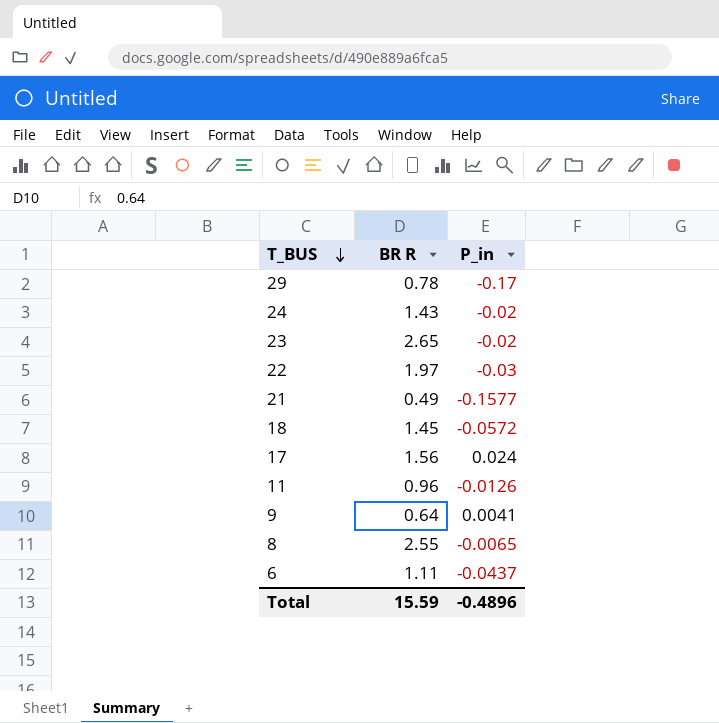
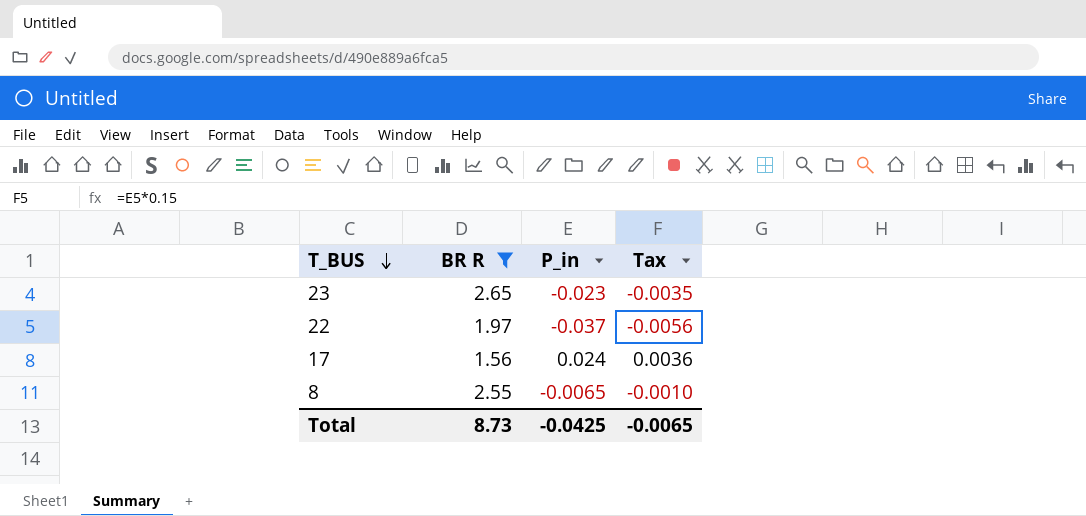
filter: none -> BR R >= 1.56
column Tax | formula: none -> [P_in] * 0.15
23 | P_in: -0.02 -> -0.023
22 | P_in: -0.03 -> -0.037
Total | BR R: 15.59 -> 8.73
Total | P_in: -0.4896 -> -0.0425

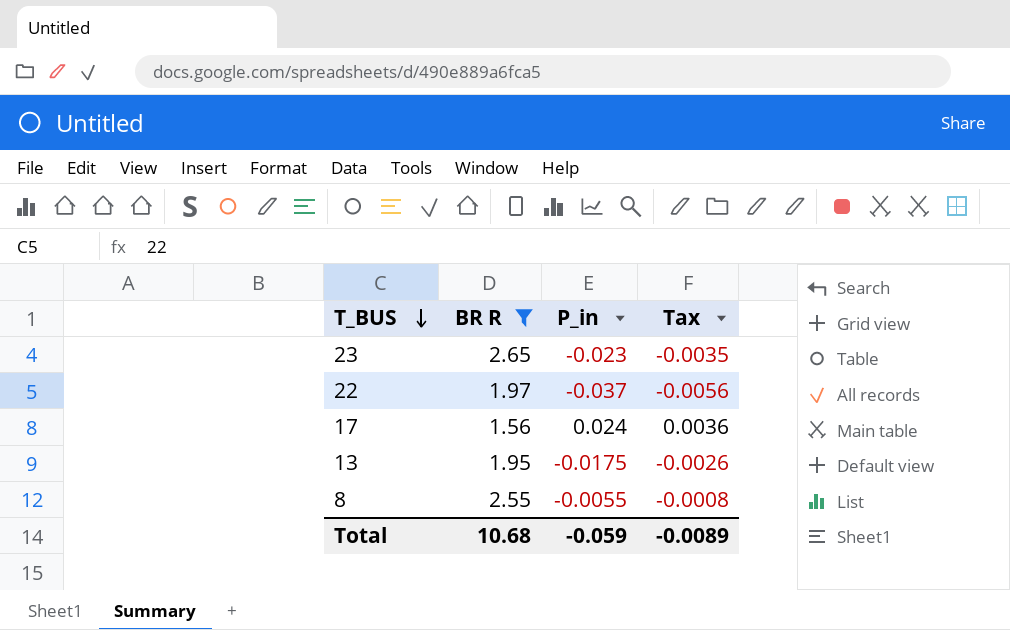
row 13: none -> 1.95 | -0.0175 | -0.0026
8 | P_in: -0.0065 -> -0.0055
8 | Tax: -0.0010 -> -0.0008
Total | BR R: 8.73 -> 10.68
Total | P_in: -0.0425 -> -0.059
Total | Tax: -0.0065 -> -0.0089

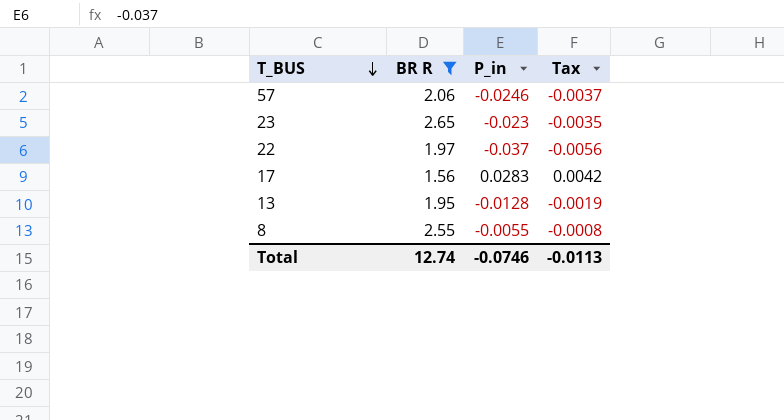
row 57: none -> 2.06 | -0.0246 | -0.0037
17 | P_in: 0.024 -> 0.0283
17 | Tax: 0.0036 -> 0.0042
13 | P_in: -0.0175 -> -0.0128
13 | Tax: -0.0026 -> -0.0019
Total | BR R: 10.68 -> 12.74
Total | P_in: -0.059 -> -0.0746
Total | Tax: -0.0089 -> -0.0113

